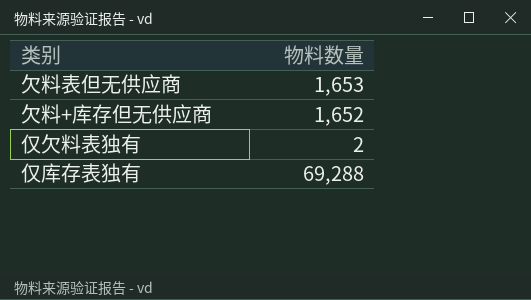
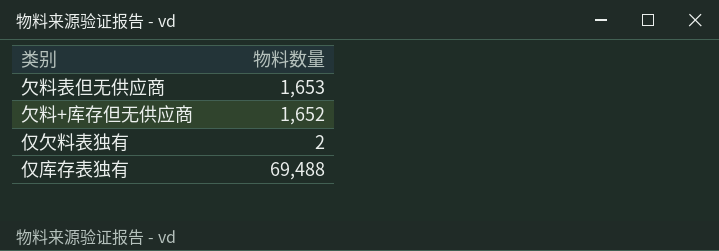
仅库存表独有 | 物料数量: 69,288 -> 69,488

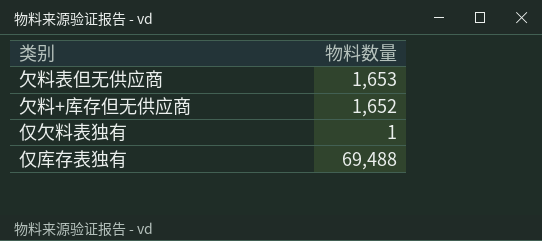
仅欠料表独有 | 物料数量: 2 -> 1

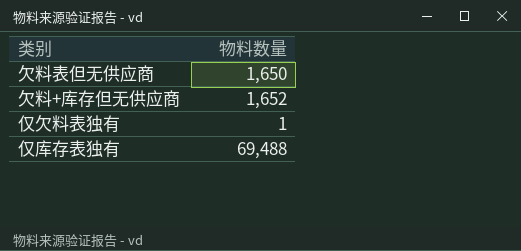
欠料表但无供应商 | 物料数量: 1,653 -> 1,650

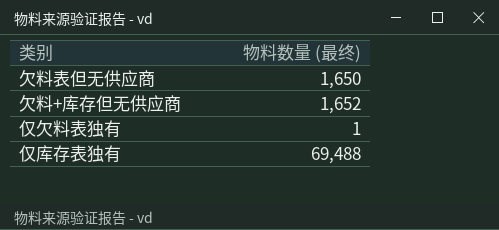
column name: 物料数量 -> 物料数量 (最终)

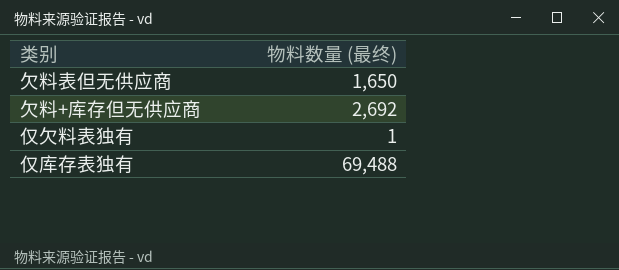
欠料+库存但无供应商 | 物料数量 (最终): 1,652 -> 2,692

